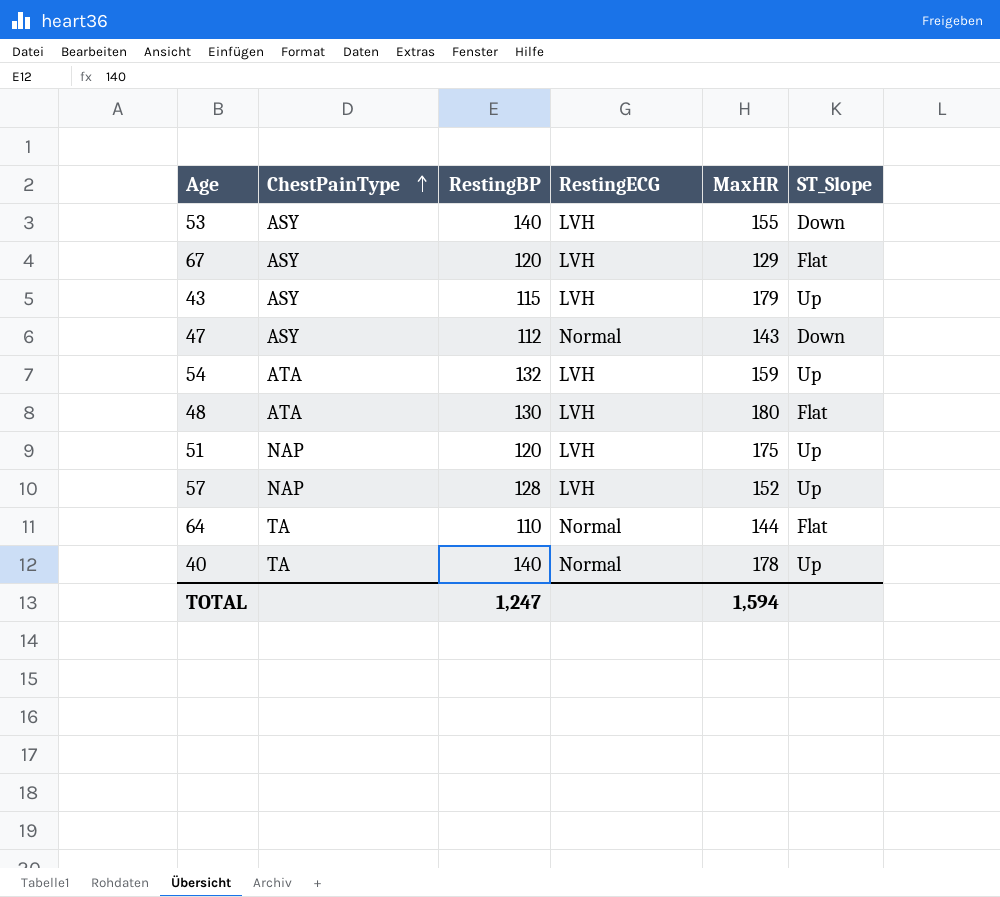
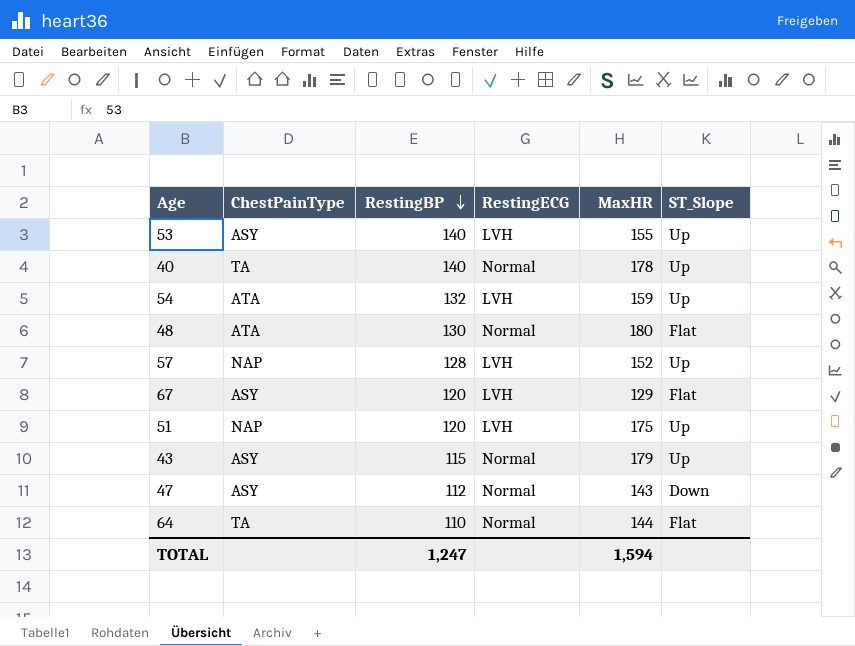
row order: ChestPainType ascending -> RestingBP descending
53 | ST_Slope: Down -> Up
48 | RestingECG: LVH -> Normal
43 | RestingECG: LVH -> Normal

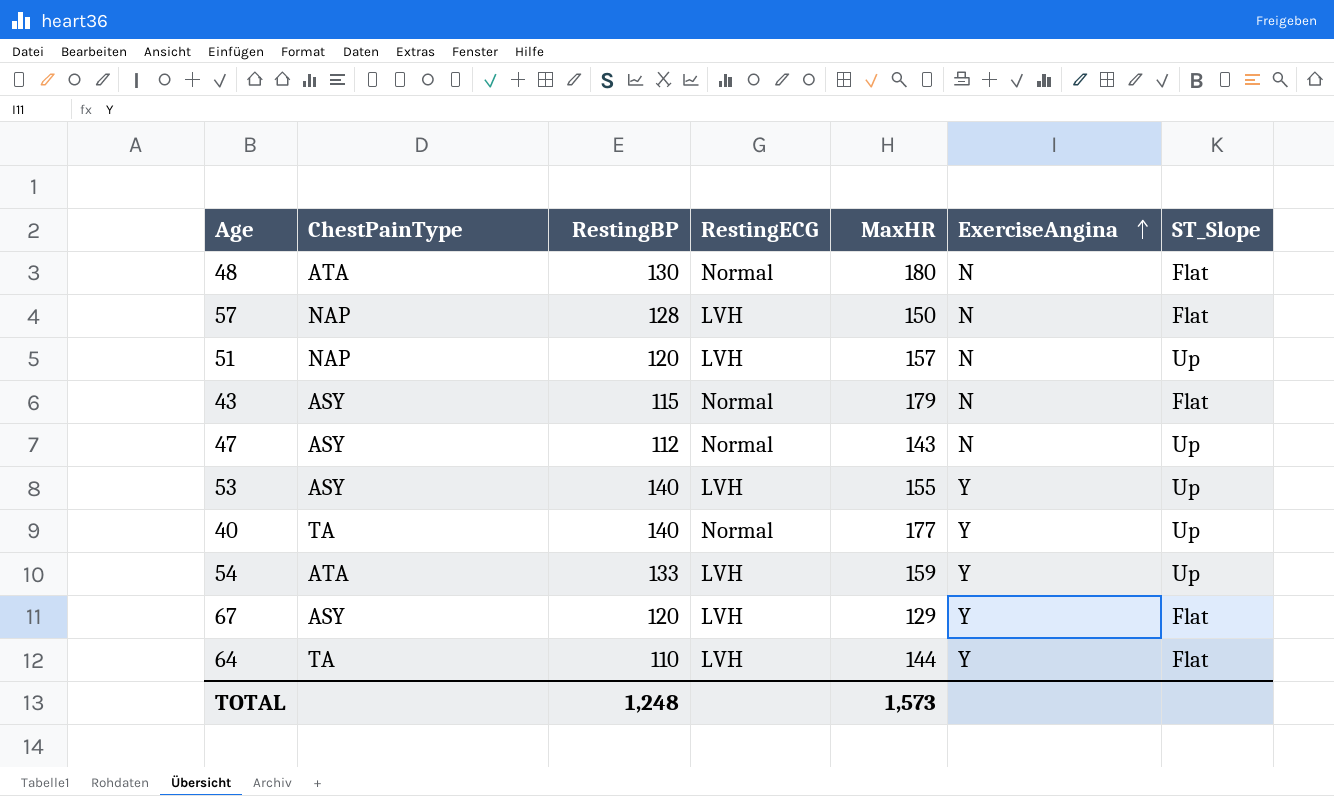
row order: RestingBP descending -> ExerciseAngina ascending
column ExerciseAngina | position: none -> 6
57 | MaxHR: 152 -> 150
57 | ST_Slope: Up -> Flat
51 | MaxHR: 175 -> 157
43 | ST_Slope: Up -> Flat
47 | ST_Slope: Down -> Up
40 | MaxHR: 178 -> 177
54 | RestingBP: 132 -> 133
64 | RestingECG: Normal -> LVH
TOTAL | RestingBP: 1,247 -> 1,248
TOTAL | MaxHR: 1,594 -> 1,573

